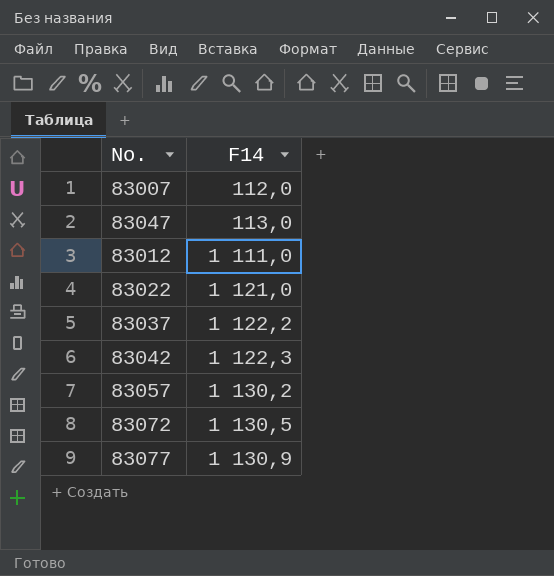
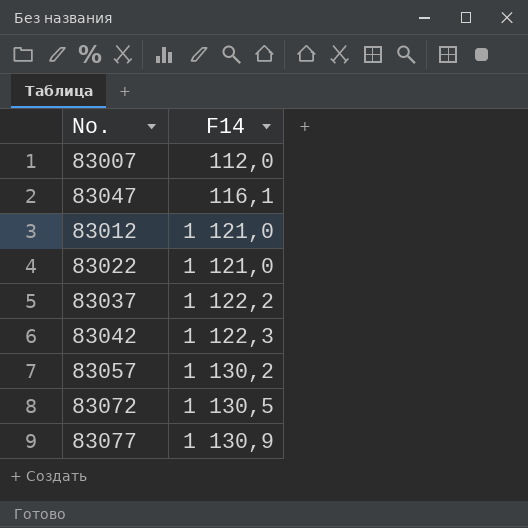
83047 | F14: 113,0 -> 116,1
83012 | F14: 1 111,0 -> 1 121,0

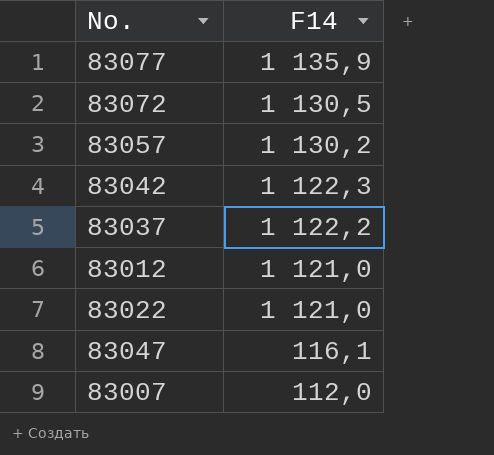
row order: F14 ascending -> F14 descending
83077 | F14: 1 130,9 -> 1 135,9

